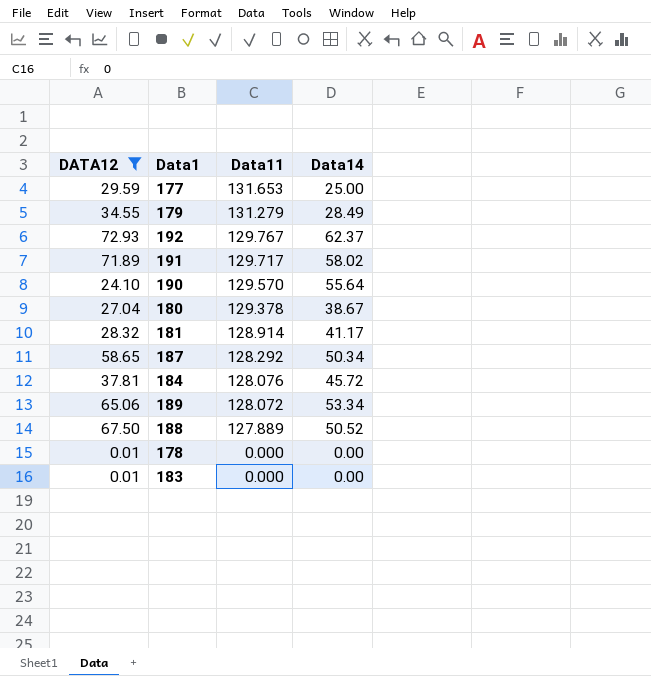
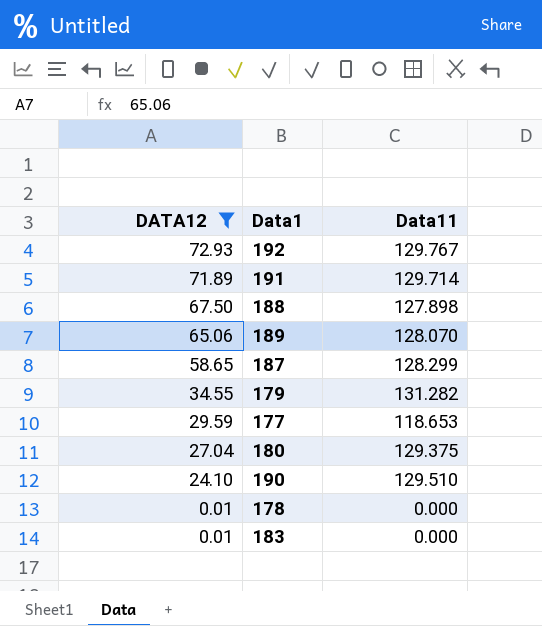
row order: Data11 descending -> DATA12 descending
column Data14 | position: 4 -> none
row 181: 28.32 | 128.914 | 41.17 -> none
row 184: 37.81 | 128.076 | 45.72 -> none
191 | Data11: 129.717 -> 129.714
188 | Data11: 127.889 -> 127.898
189 | Data11: 128.072 -> 128.070
187 | Data11: 128.292 -> 128.299
179 | Data11: 131.279 -> 131.282
177 | Data11: 131.653 -> 118.653
180 | Data11: 129.378 -> 129.375
190 | Data11: 129.570 -> 129.510

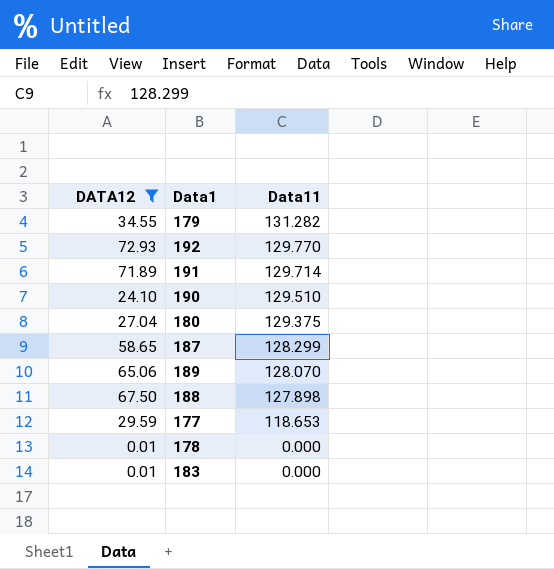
row order: DATA12 descending -> Data11 descending
192 | Data11: 129.767 -> 129.770

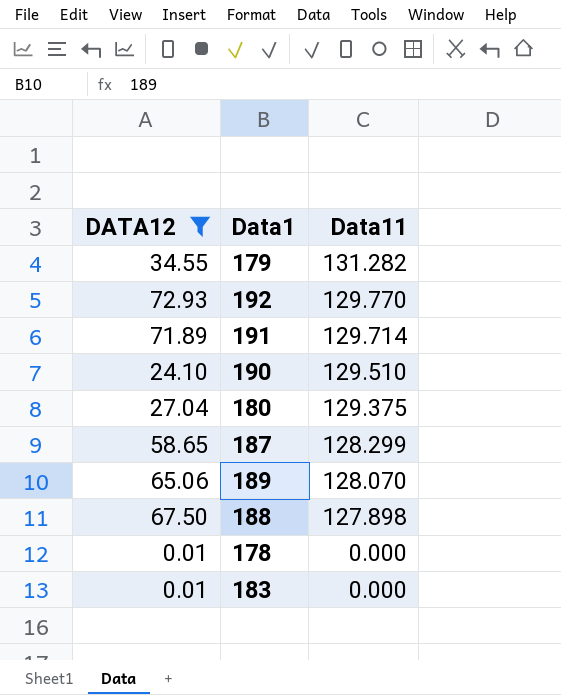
row 177: 29.59 | 118.653 -> none

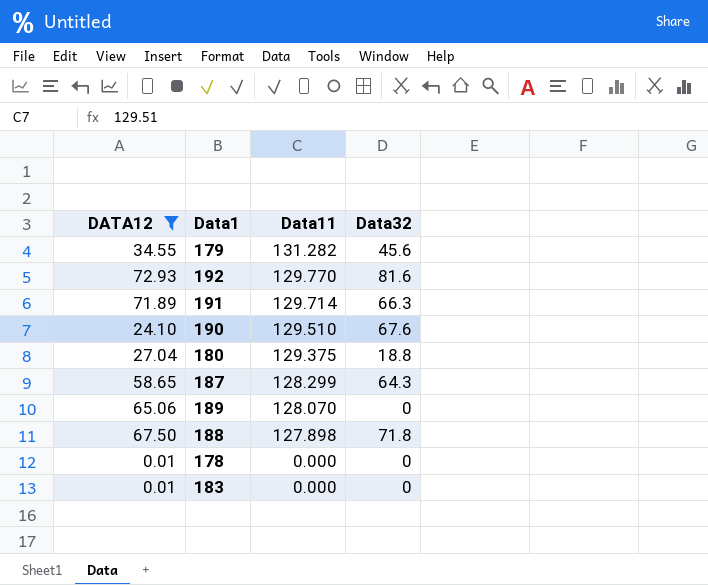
column Data32 | position: none -> 4

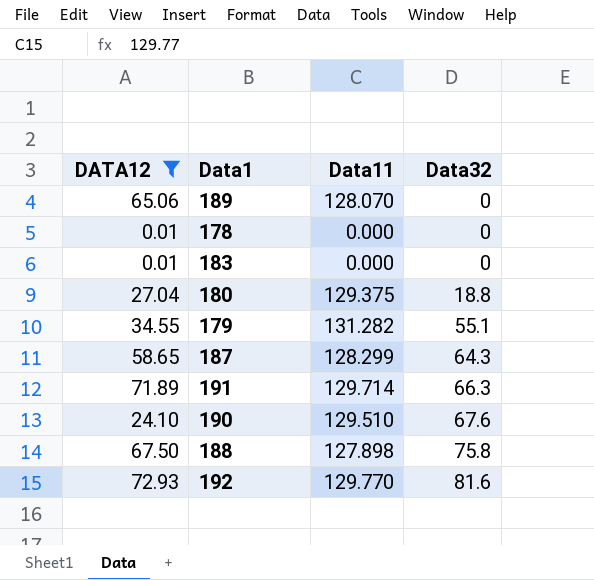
row order: Data11 descending -> Data32 ascending
179 | Data32: 45.6 -> 55.1
188 | Data32: 71.8 -> 75.8

